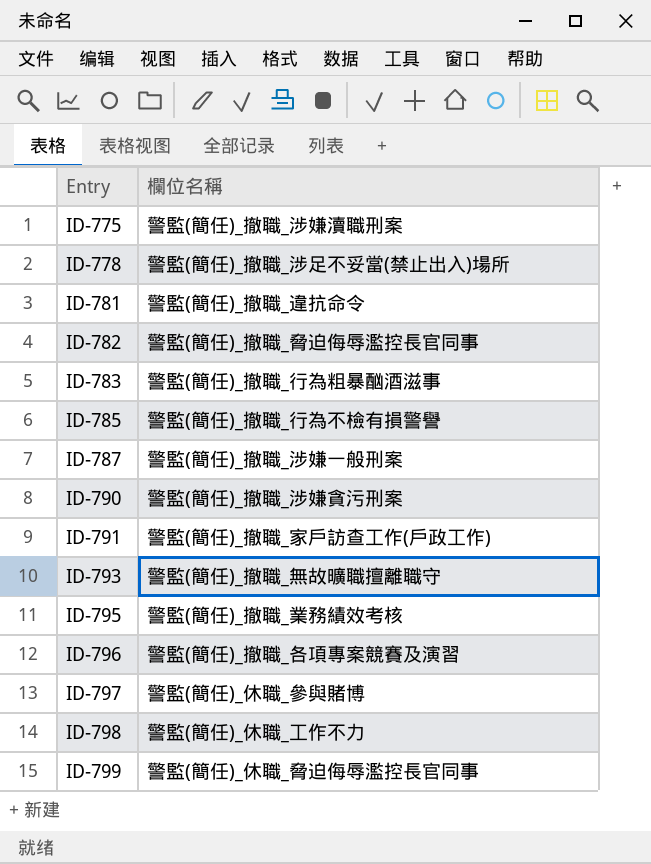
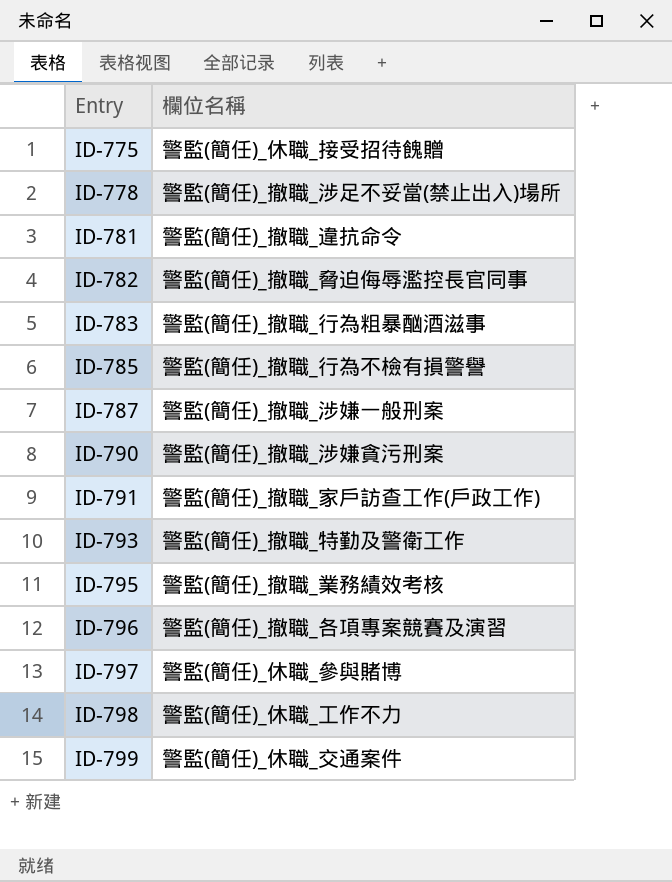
ID-775 | 欄位名稱: 警監(簡任)_撤職_涉嫌瀆職刑案 -> 警監(簡任)_休職_接受招待餽贈
ID-793 | 欄位名稱: 警監(簡任)_撤職_無故曠職擅離職守 -> 警監(簡任)_撤職_特勤及警衛工作
ID-799 | 欄位名稱: 警監(簡任)_休職_脅迫侮辱濫控長官同事 -> 警監(簡任)_休職_交通案件

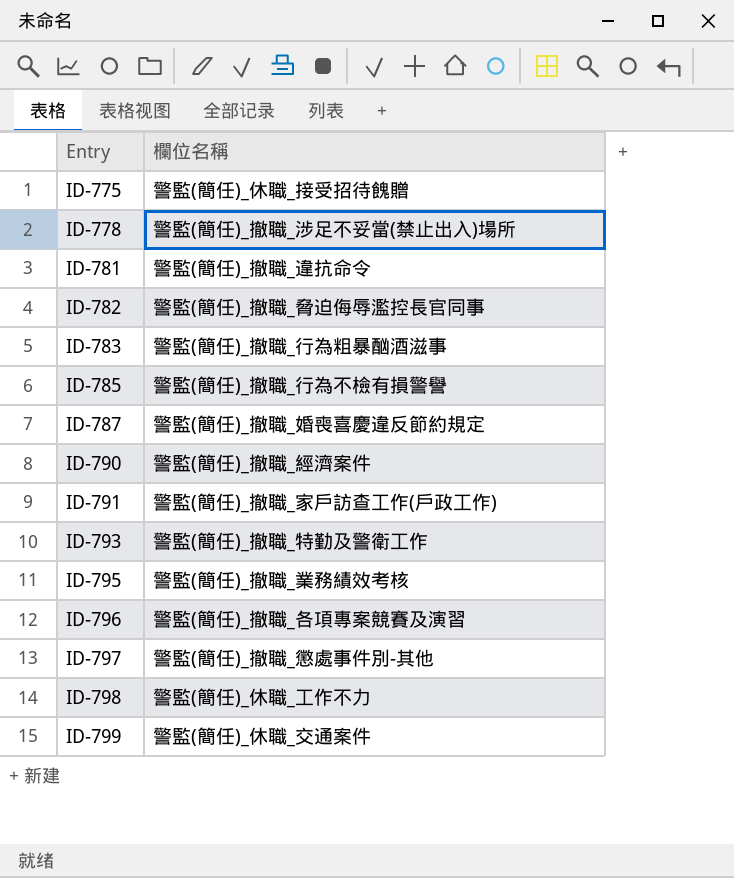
ID-787 | 欄位名稱: 警監(簡任)_撤職_涉嫌一般刑案 -> 警監(簡任)_撤職_婚喪喜慶違反節約規定
ID-790 | 欄位名稱: 警監(簡任)_撤職_涉嫌貪污刑案 -> 警監(簡任)_撤職_經濟案件
ID-797 | 欄位名稱: 警監(簡任)_休職_參與賭博 -> 警監(簡任)_撤職_懲處事件別-其他

